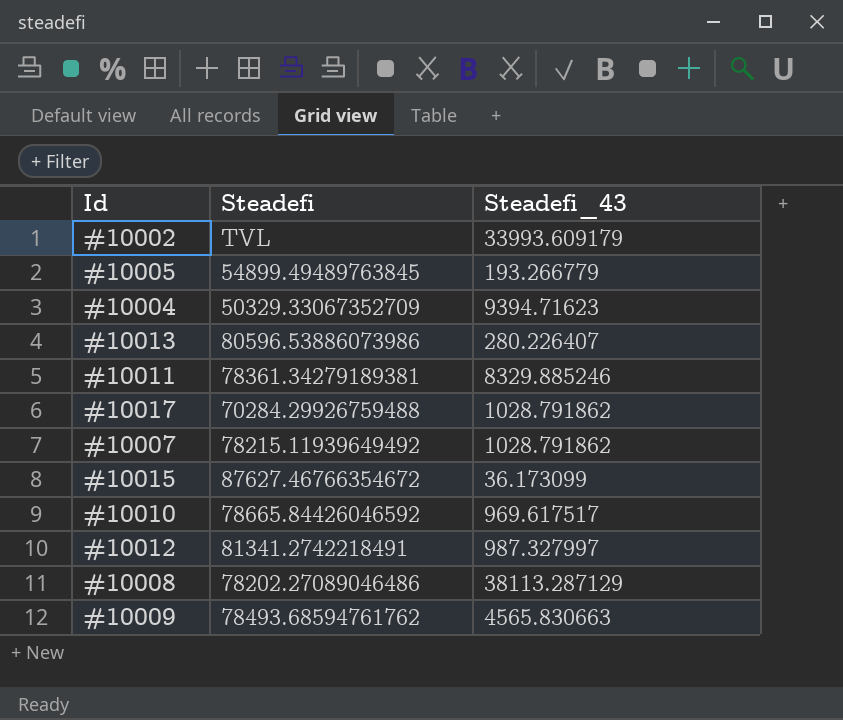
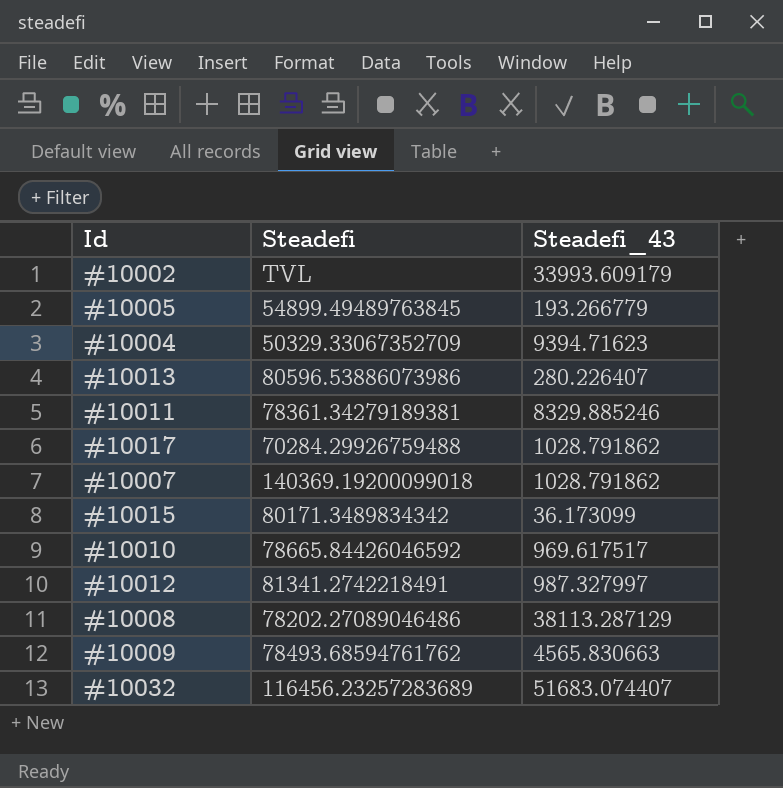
#10007 | Steadefi: 78215.11939649492 -> 140369.19200099018
#10015 | Steadefi: 87627.46766354672 -> 80171.3489834342
row #10032: none -> 116456.23257283689 | 51683.074407

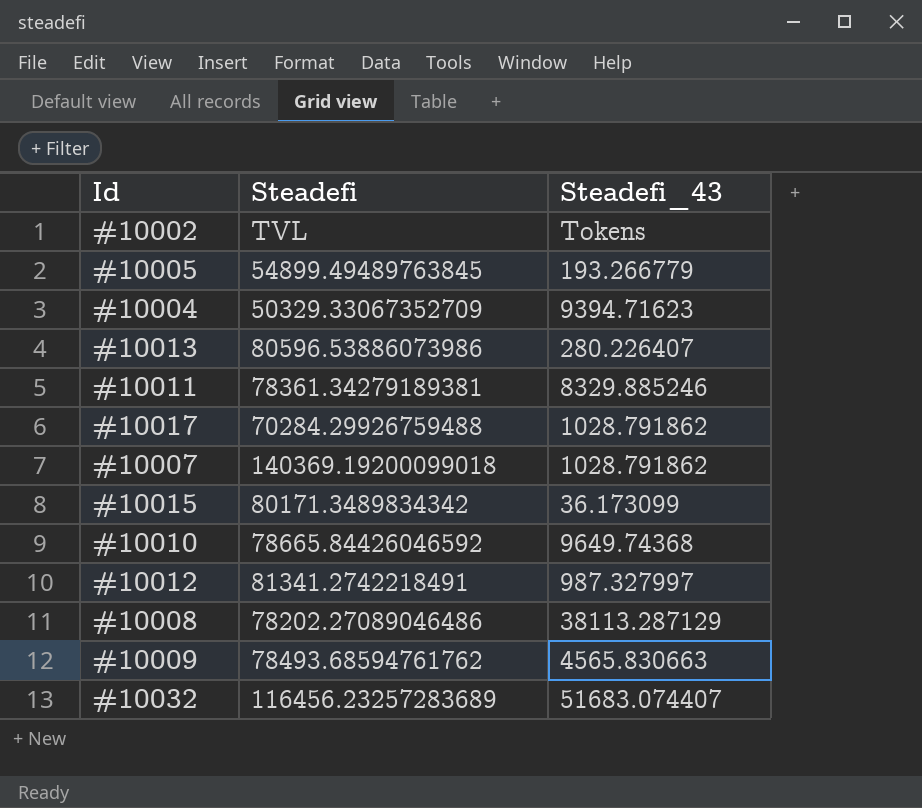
#10002 | Steadefi_43: 33993.609179 -> Tokens
#10010 | Steadefi_43: 969.617517 -> 9649.74368

